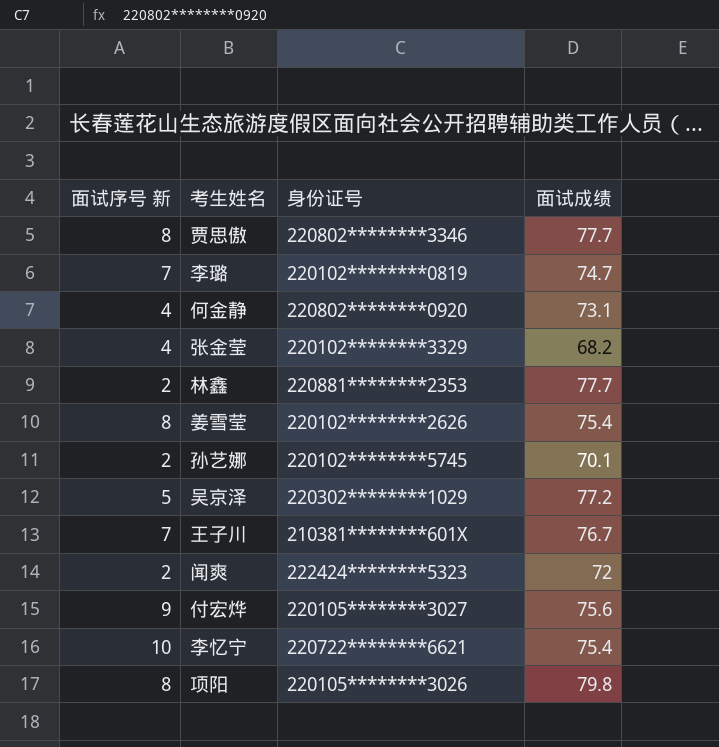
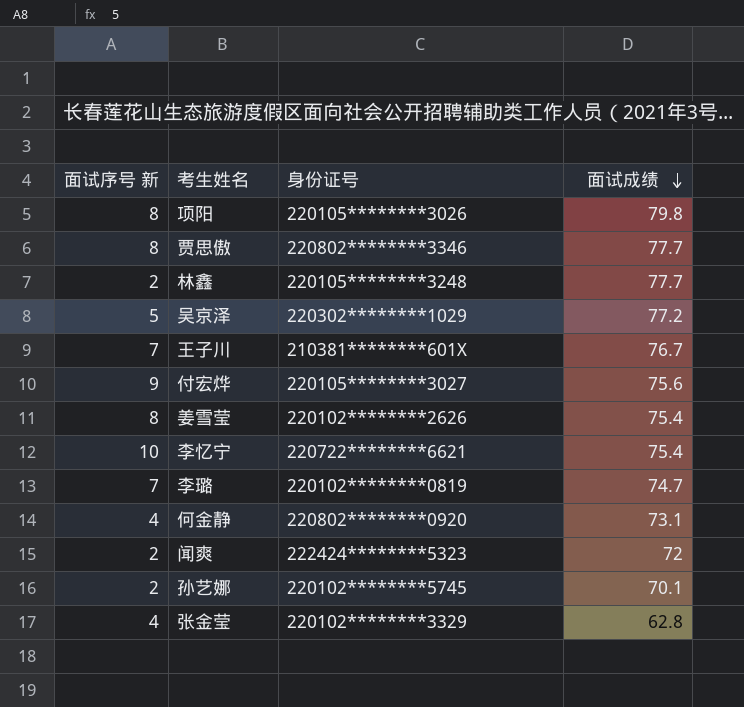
row order: none -> 面试成绩 descending
林鑫 | 身份证号: 220881********2353 -> 220105********3248
张金莹 | 面试成绩: 68.2 -> 62.8

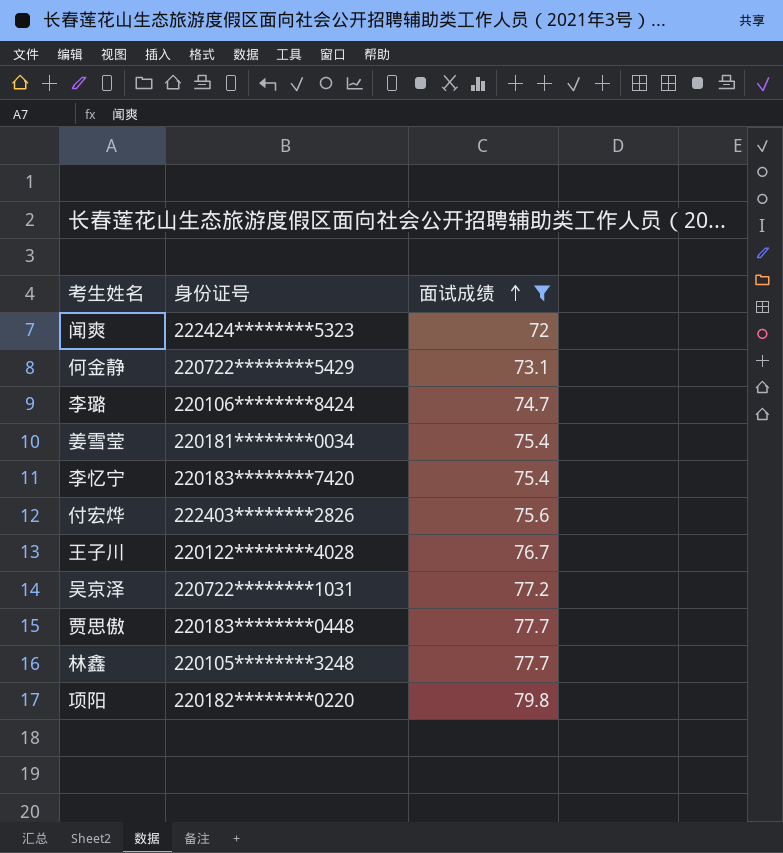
filter: none -> 面试成绩 >= 72
row order: 面试成绩 descending -> 面试成绩 ascending
column 面试序号 新 | position: 1 -> none
何金静 | 身份证号: 220802********0920 -> 220722********5429
李璐 | 身份证号: 220102********0819 -> 220106********8424
姜雪莹 | 身份证号: 220102********2626 -> 220181********0034
李忆宁 | 身份证号: 220722********6621 -> 220183********7420
付宏烨 | 身份证号: 220105********3027 -> 222403********2826
王子川 | 身份证号: 210381********601X -> 220122********4028
吴京泽 | 身份证号: 220302********1029 -> 220722********1031
贾思傲 | 身份证号: 220802********3346 -> 220183********0448
项阳 | 身份证号: 220105********3026 -> 220182********0220

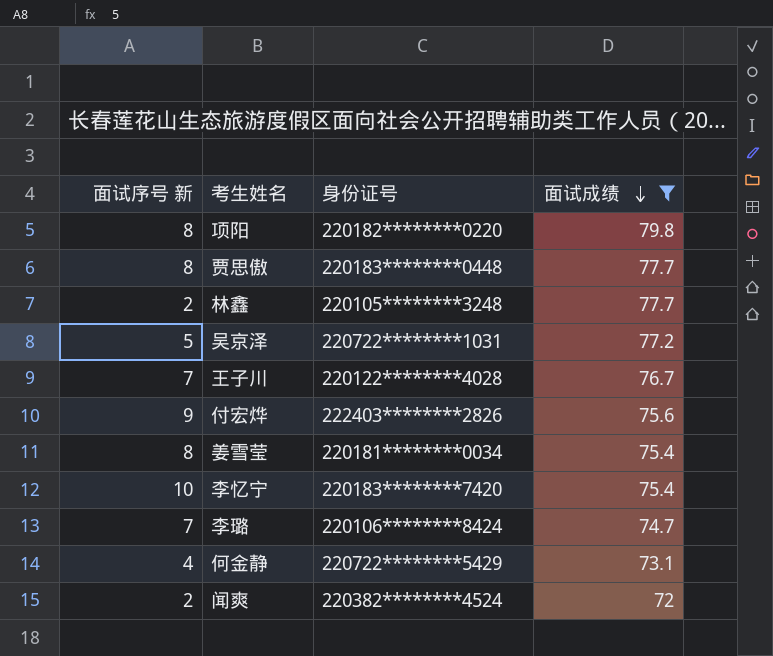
row order: 面试成绩 ascending -> 面试成绩 descending
column 面试序号 新 | position: none -> 1
闻爽 | 身份证号: 222424********5323 -> 220382********4524

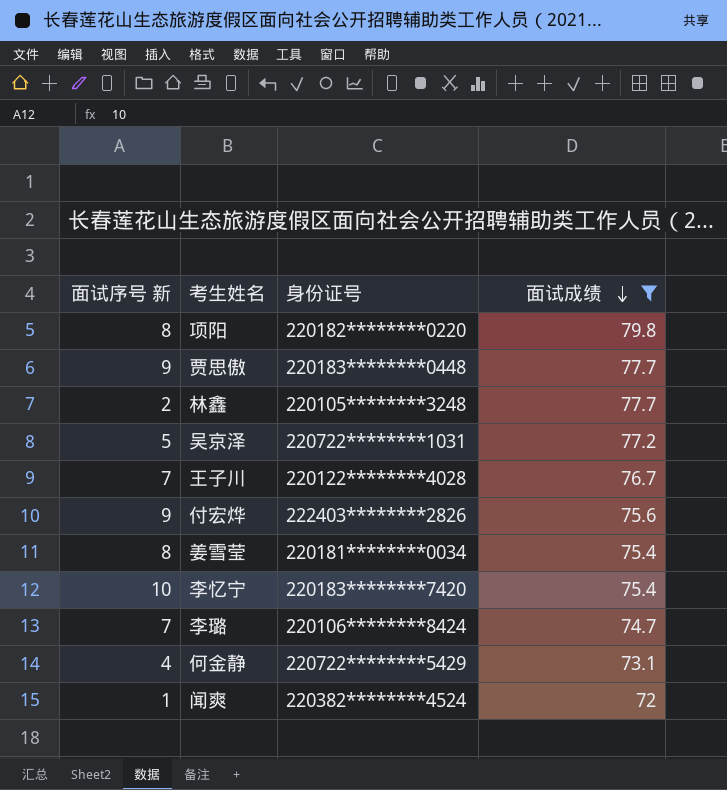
贾思傲 | 面试序号 新: 8 -> 9
闻爽 | 面试序号 新: 2 -> 1

